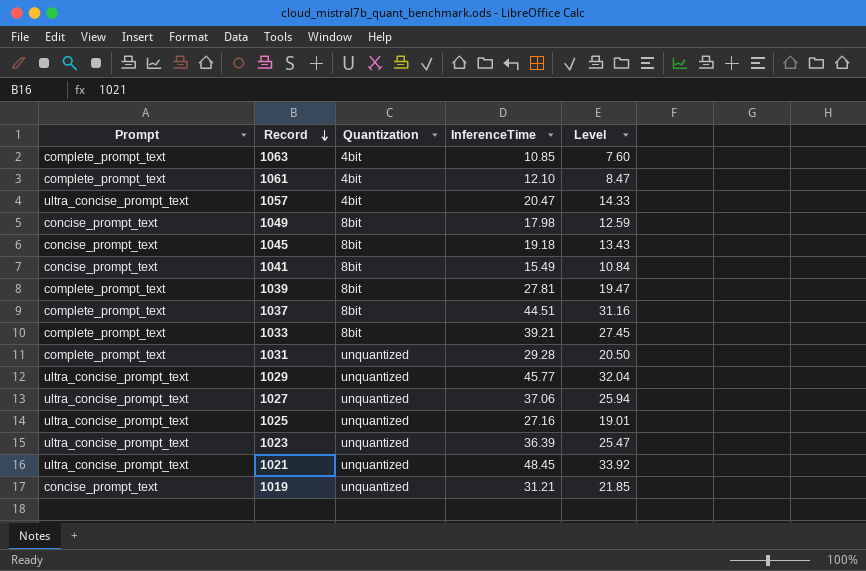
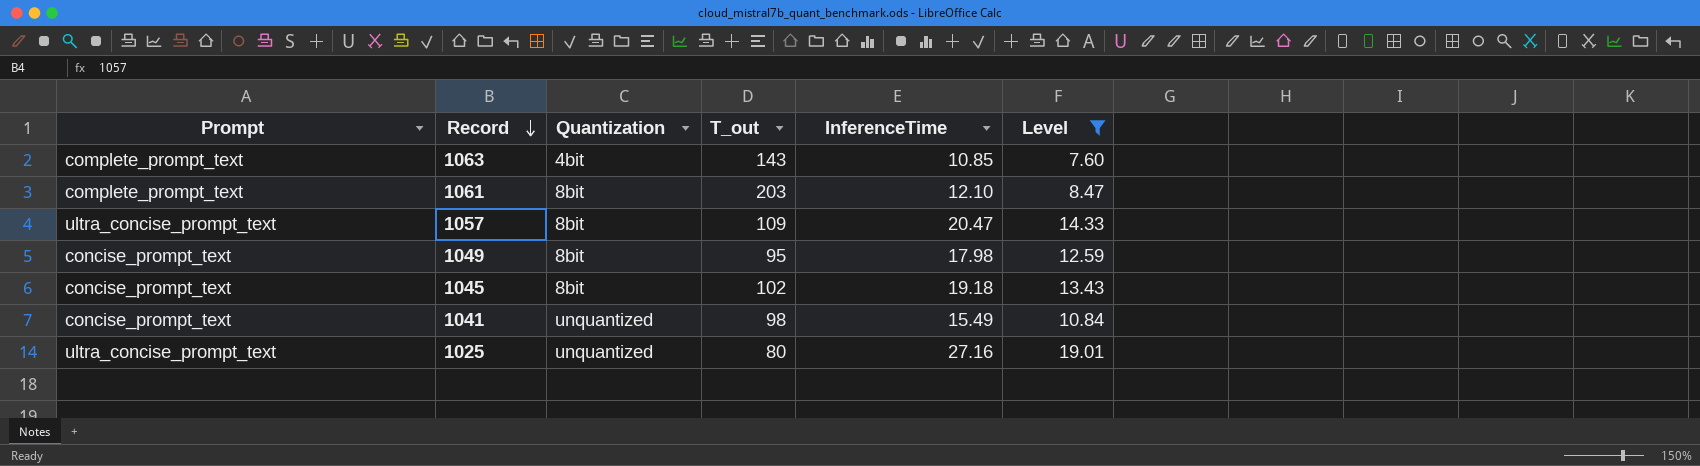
filter: none -> Level <= 19.01
column T_out | position: none -> 4
1061 | Quantization: 4bit -> 8bit
1057 | Quantization: 4bit -> 8bit
1041 | Quantization: 8bit -> unquantized

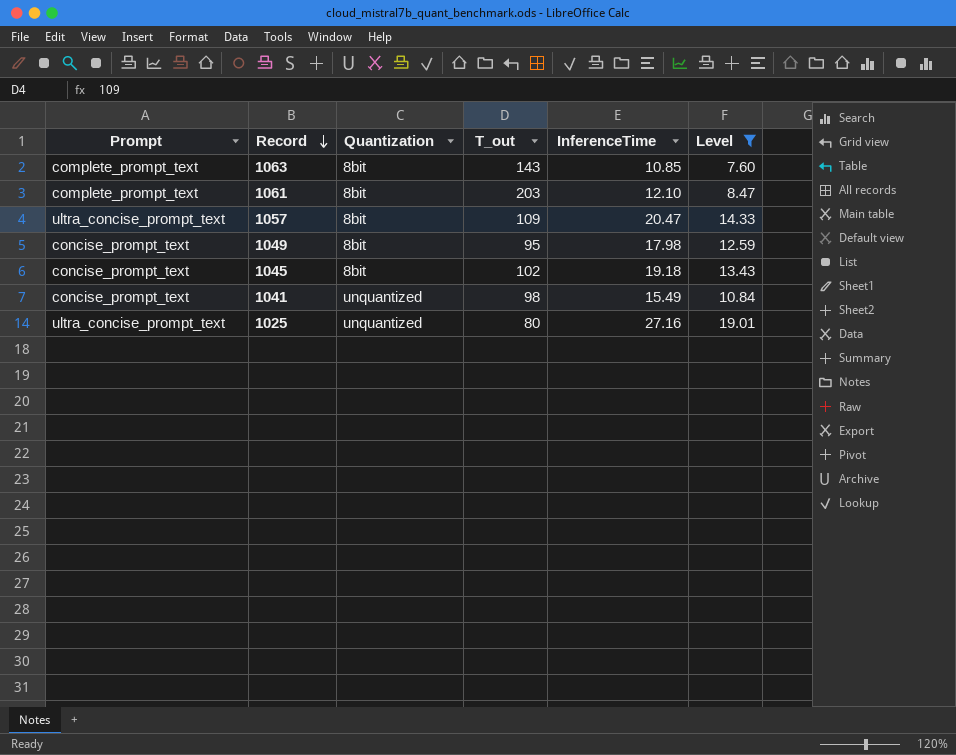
1063 | Quantization: 4bit -> 8bit

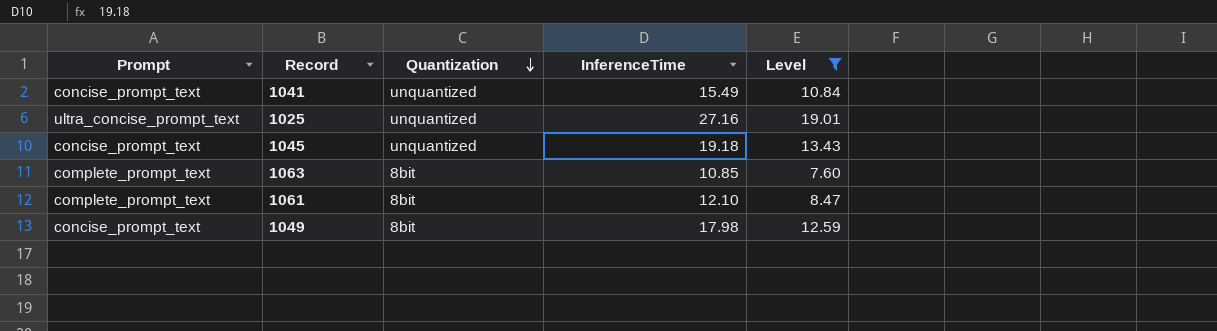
row order: Record descending -> Quantization descending
column T_out | position: 4 -> none
row 1057: ultra_concise_prompt_text | 8bit | 109 | 20.47 | 14.33 -> none
1045 | Quantization: 8bit -> unquantized

